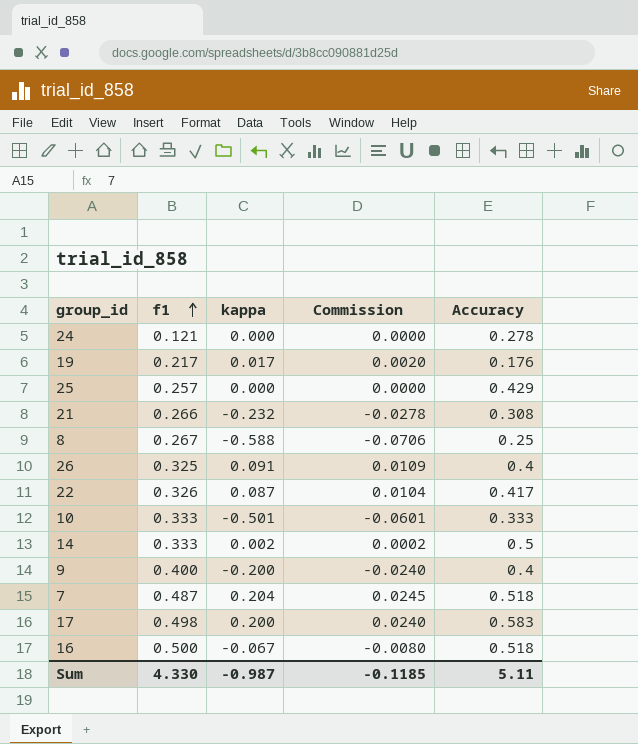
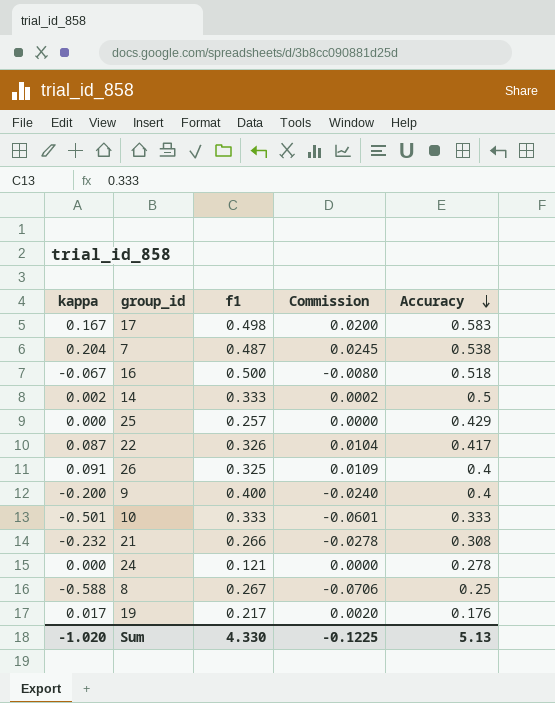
row order: f1 ascending -> Accuracy descending
column kappa | position: 3 -> 1
17 | kappa: 0.200 -> 0.167
17 | Commission: 0.0240 -> 0.0200
7 | Accuracy: 0.518 -> 0.538
Sum | kappa: -0.987 -> -1.020
Sum | Commission: -0.1185 -> -0.1225
Sum | Accuracy: 5.11 -> 5.13

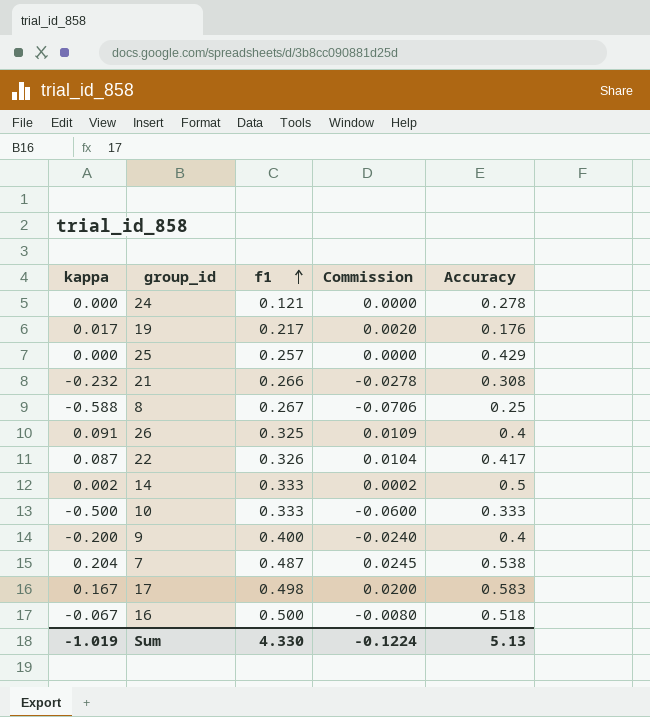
row order: Accuracy descending -> f1 ascending
10 | kappa: -0.501 -> -0.500
10 | Commission: -0.0601 -> -0.0600
Sum | kappa: -1.020 -> -1.019
Sum | Commission: -0.1225 -> -0.1224

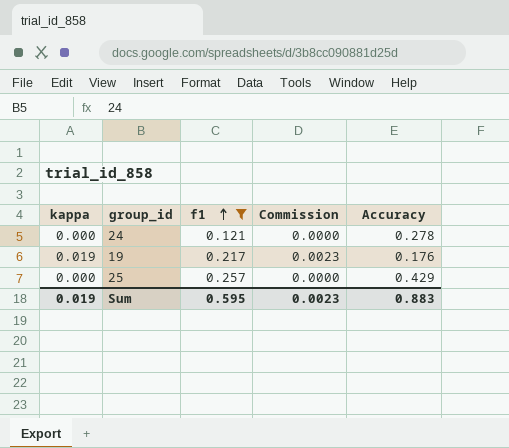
filter: none -> f1 <= 0.257
19 | kappa: 0.017 -> 0.019
19 | Commission: 0.0020 -> 0.0023
Sum | kappa: -1.019 -> 0.019
Sum | f1: 4.330 -> 0.595
Sum | Commission: -0.1224 -> 0.0023
Sum | Accuracy: 5.13 -> 0.883

